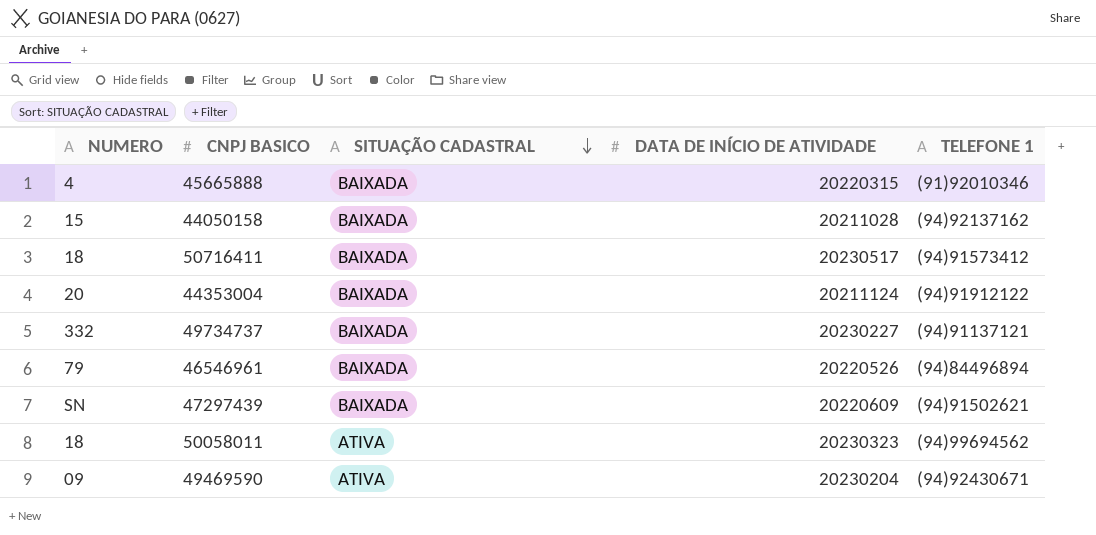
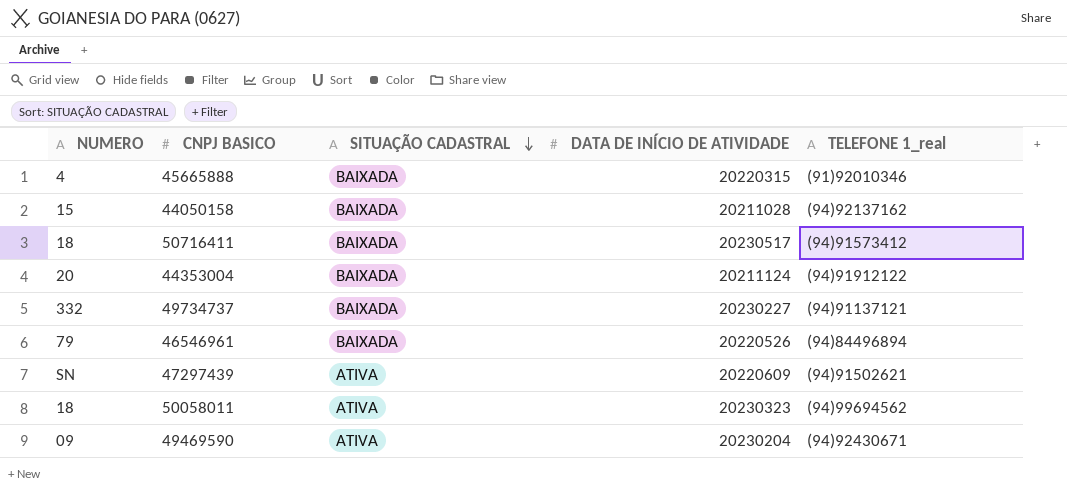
column name: TELEFONE 1 -> TELEFONE 1_real
47297439 | SITUAÇÃO CADASTRAL: BAIXADA -> ATIVA

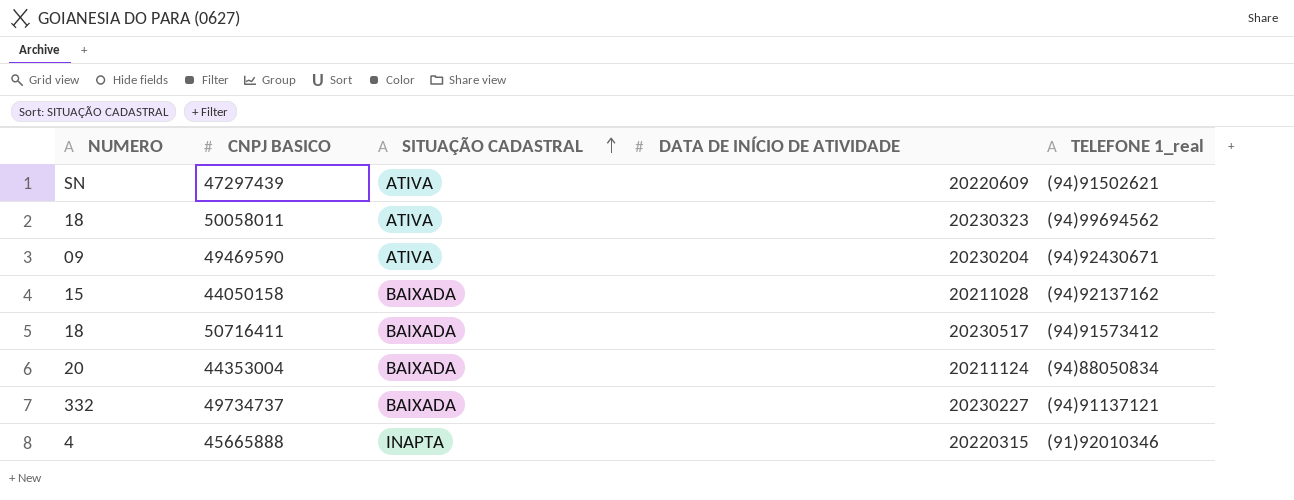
row order: SITUAÇÃO CADASTRAL descending -> SITUAÇÃO CADASTRAL ascending
row 46546961: 79 | BAIXADA | 20220526 | (94)84496894 -> none
44353004 | TELEFONE 1_real: (94)91912122 -> (94)88050834
45665888 | SITUAÇÃO CADASTRAL: BAIXADA -> INAPTA

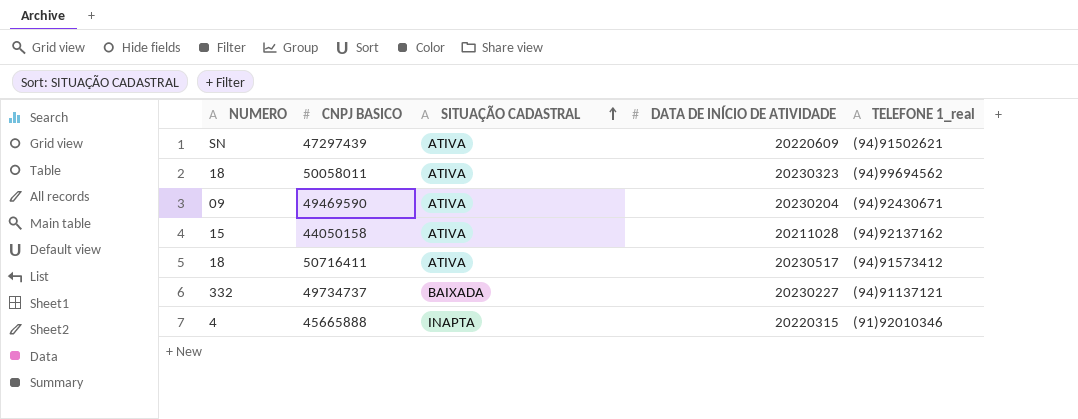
row 44353004: 20 | BAIXADA | 20211124 | (94)88050834 -> none
44050158 | SITUAÇÃO CADASTRAL: BAIXADA -> ATIVA
50716411 | SITUAÇÃO CADASTRAL: BAIXADA -> ATIVA

